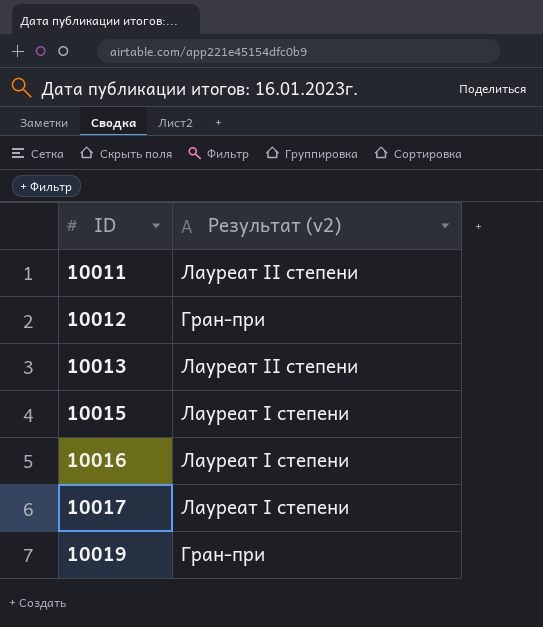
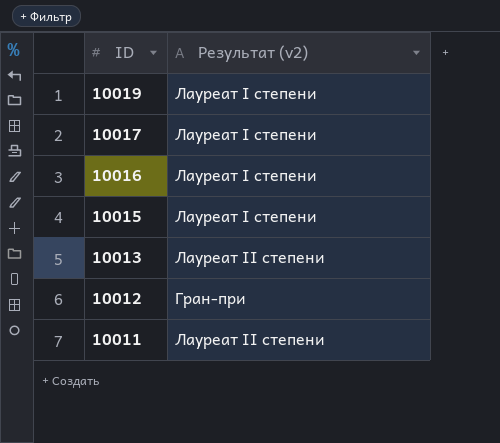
row order: ID ascending -> ID descending
10019 | Результат (v2): Гран-при -> Лауреат I степени

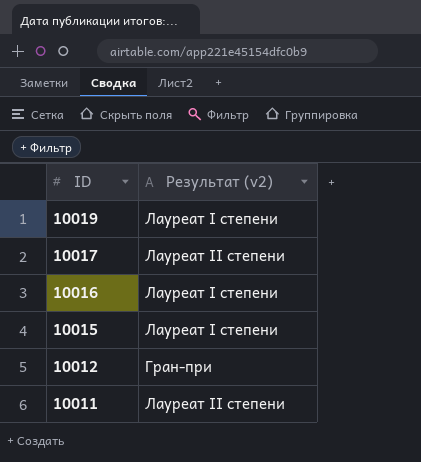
row 10013: Лауреат II степени -> none
10017 | Результат (v2): Лауреат I степени -> Лауреат II степени

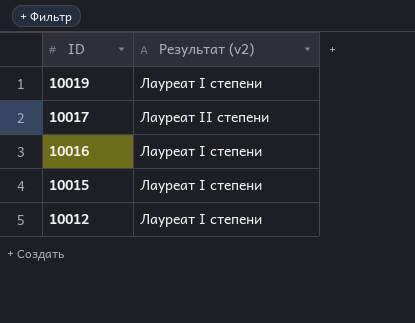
row 10011: Лауреат II степени -> none
10012 | Результат (v2): Гран-при -> Лауреат I степени

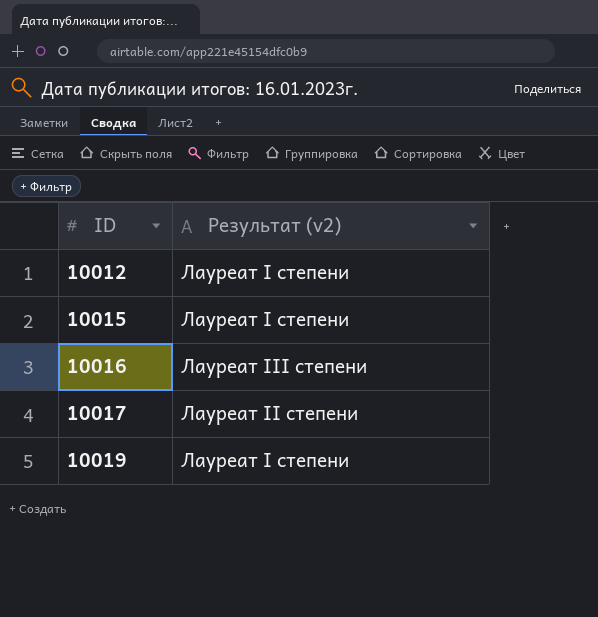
row order: ID descending -> ID ascending
10016 | Результат (v2): Лауреат I степени -> Лауреат III степени

